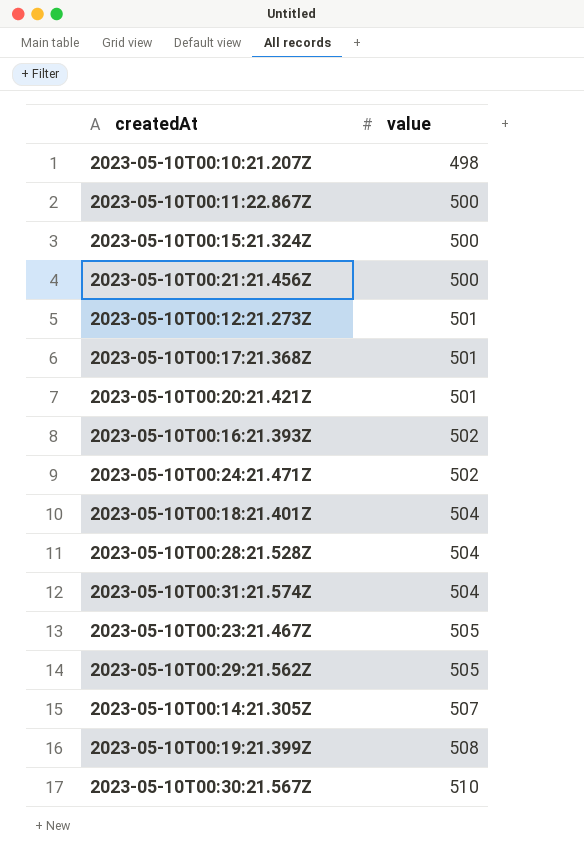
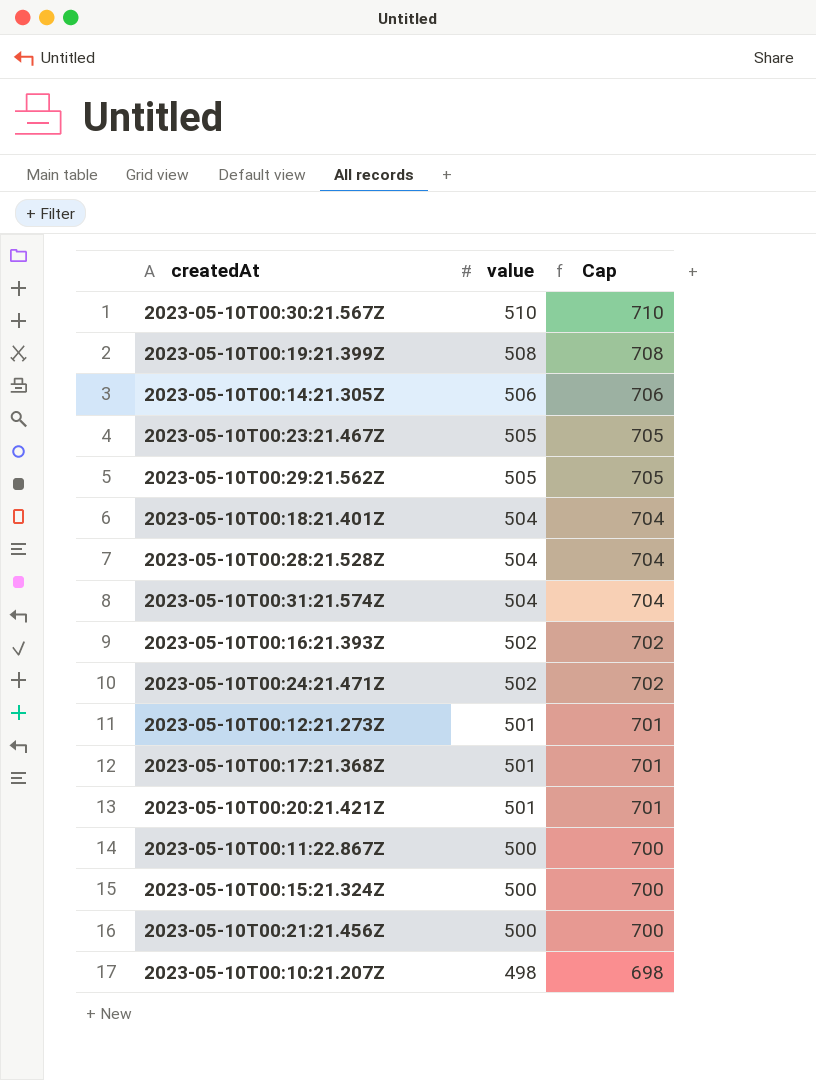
row order: value ascending -> value descending
column Cap | formula: none -> [value] + 200
2023-05-10T00:14:21.305Z | value: 507 -> 506

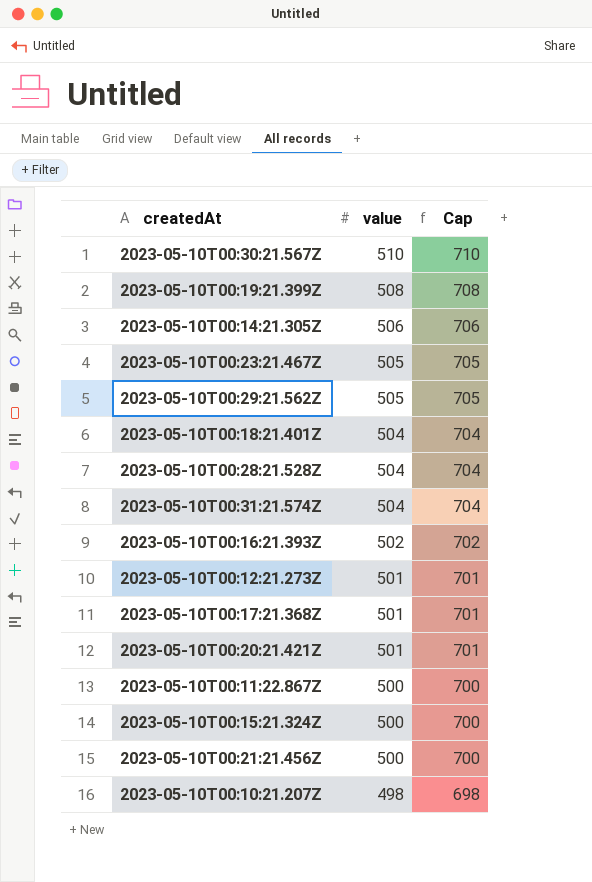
row 2023-05-10T00:24:21.471Z: 502 | 702 -> none

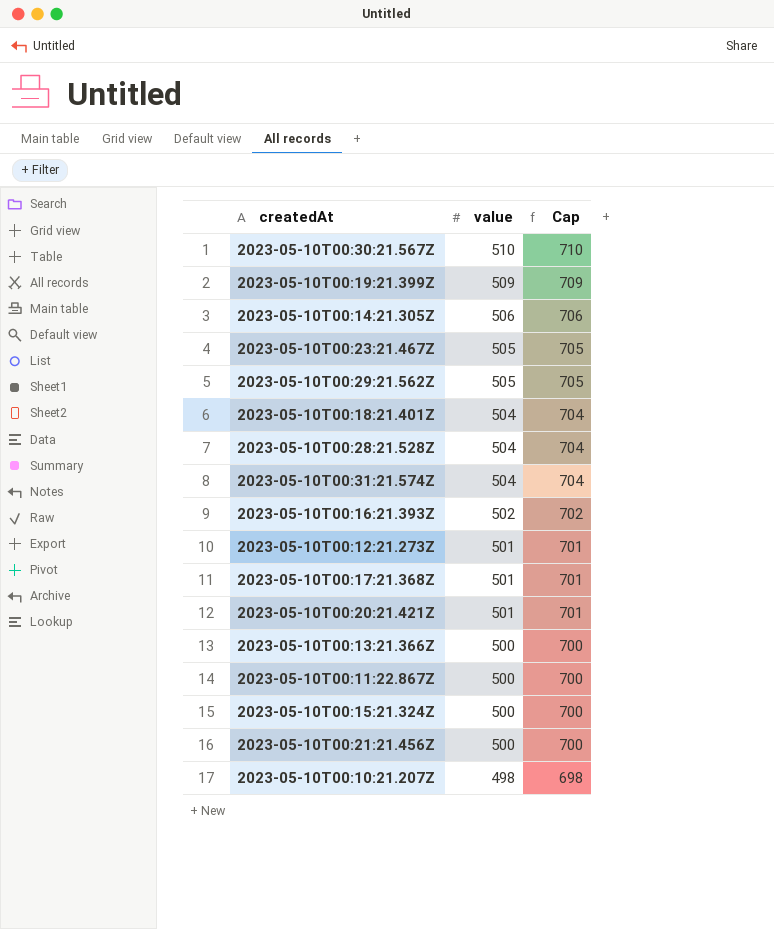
2023-05-10T00:19:21.399Z | value: 508 -> 509
2023-05-10T00:19:21.399Z | Cap: 708 -> 709
row 2023-05-10T00:13:21.366Z: none -> 500 | 700

